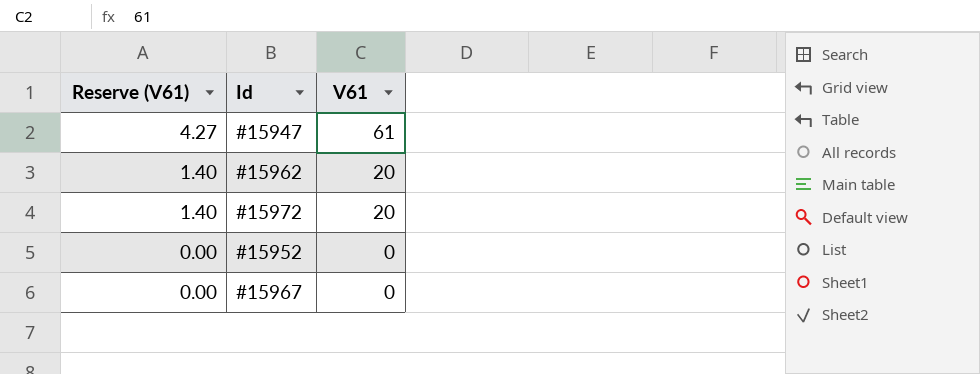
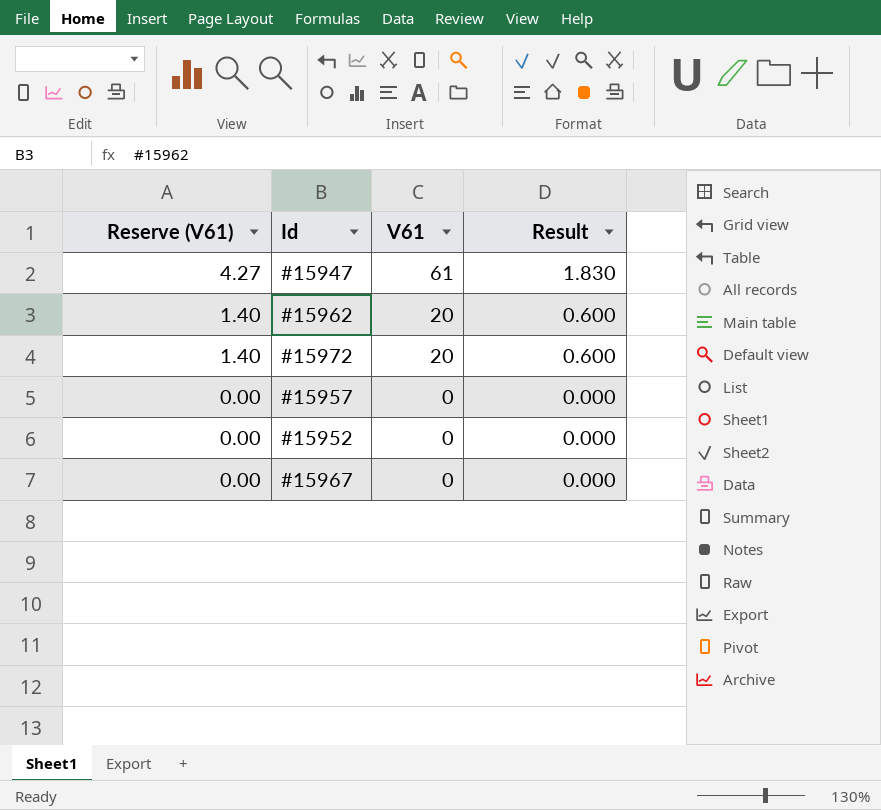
column Result | formula: none -> [V61] * 0.03
row #15957: none -> 0.00 | 0 | 0.000

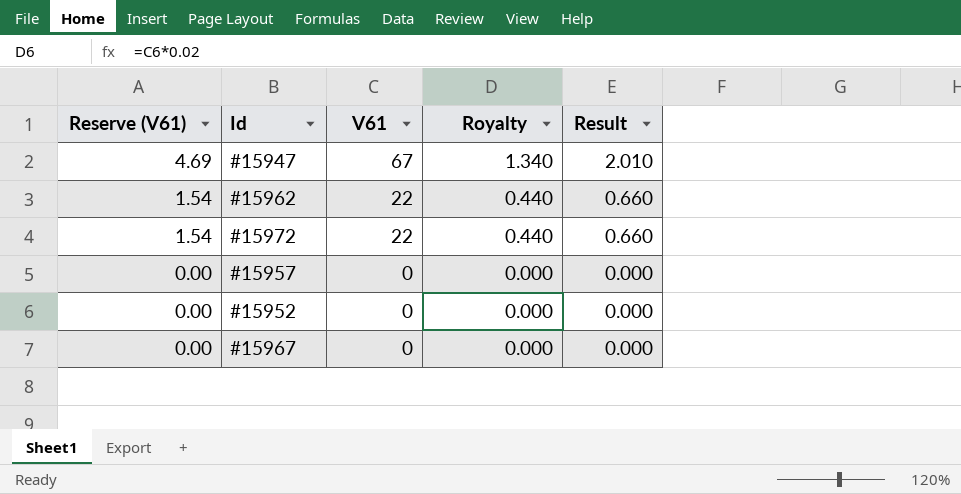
column Royalty | formula: none -> [V61] * 0.02
#15947 | Reserve (V61): 4.27 -> 4.69
#15947 | V61: 61 -> 67
#15947 | Result: 1.830 -> 2.010
#15962 | Reserve (V61): 1.40 -> 1.54
#15962 | V61: 20 -> 22
#15962 | Result: 0.600 -> 0.660
#15972 | Reserve (V61): 1.40 -> 1.54
#15972 | V61: 20 -> 22
#15972 | Result: 0.600 -> 0.660

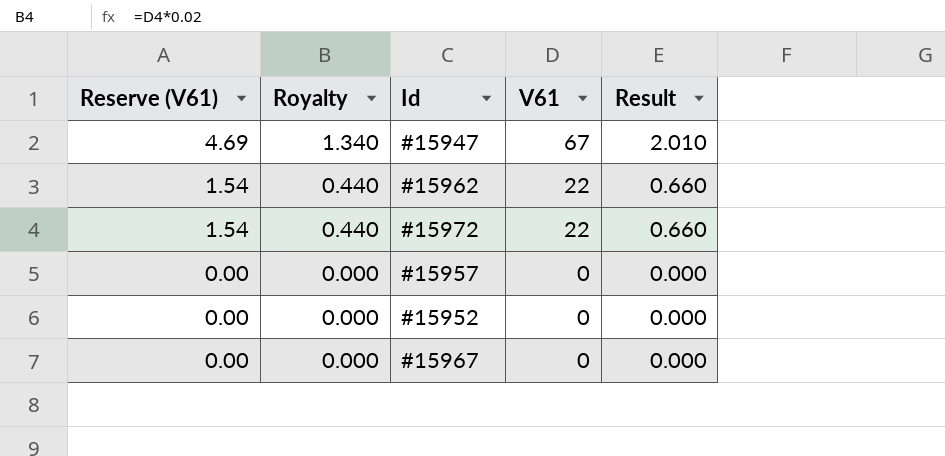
column Royalty | position: 4 -> 2

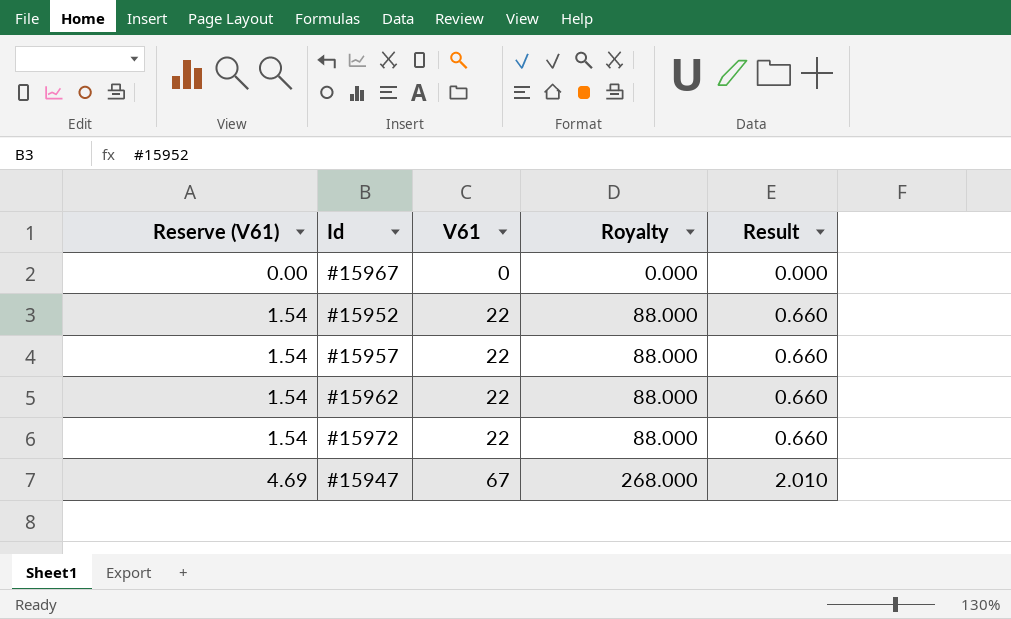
row order: Reserve (V61) descending -> Reserve (V61) ascending
column Royalty | formula: [V61] * 0.02 -> [V61] * 4
column Royalty | position: 2 -> 4
#15952 | Reserve (V61): 0.00 -> 1.54
#15952 | V61: 0 -> 22
#15952 | Result: 0.000 -> 0.660
#15957 | Reserve (V61): 0.00 -> 1.54
#15957 | V61: 0 -> 22
#15957 | Result: 0.000 -> 0.660

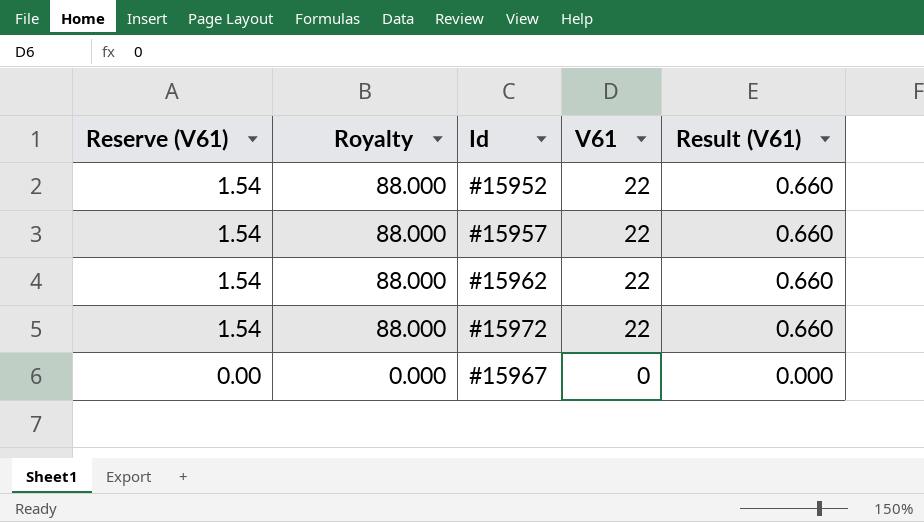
row order: Reserve (V61) ascending -> Reserve (V61) descending
column Royalty | position: 4 -> 2
column name: Result -> Result (V61)
row #15947: 4.69 | 67 | 268.000 | 2.010 -> none

